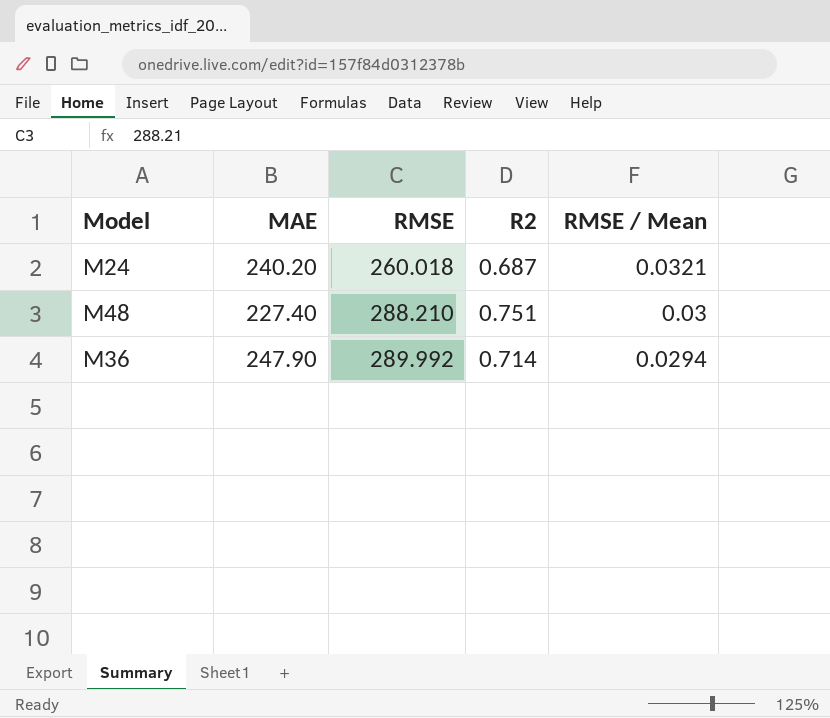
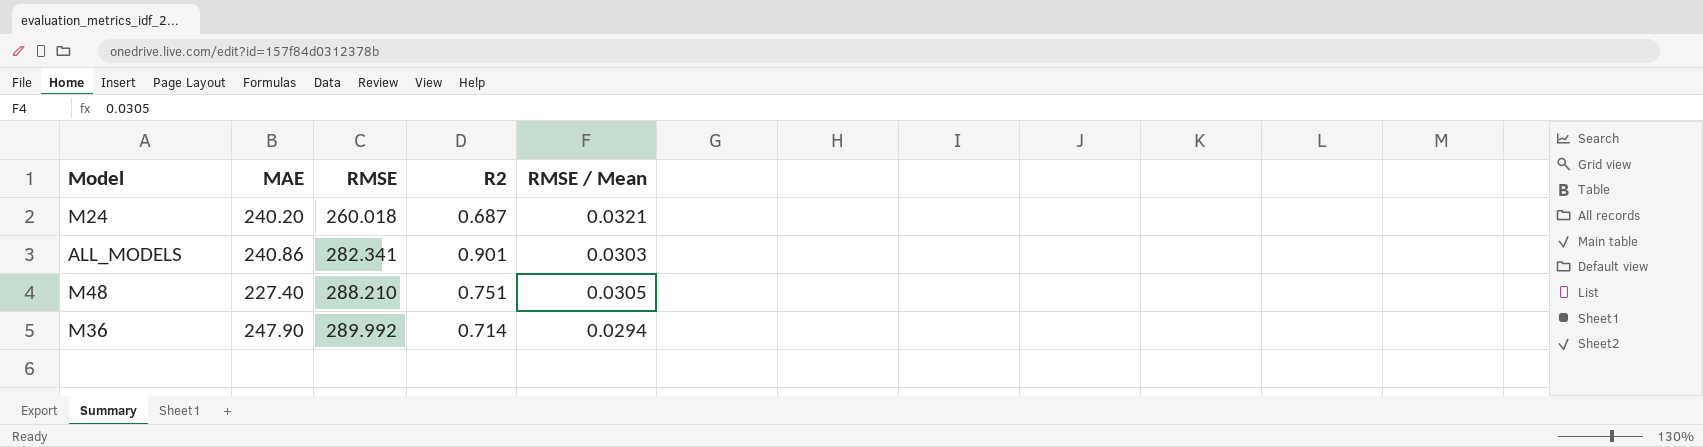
row ALL_MODELS: none -> 240.86 | 282.341 | 0.901 | 0.0303
M48 | RMSE / Mean: 0.03 -> 0.0305

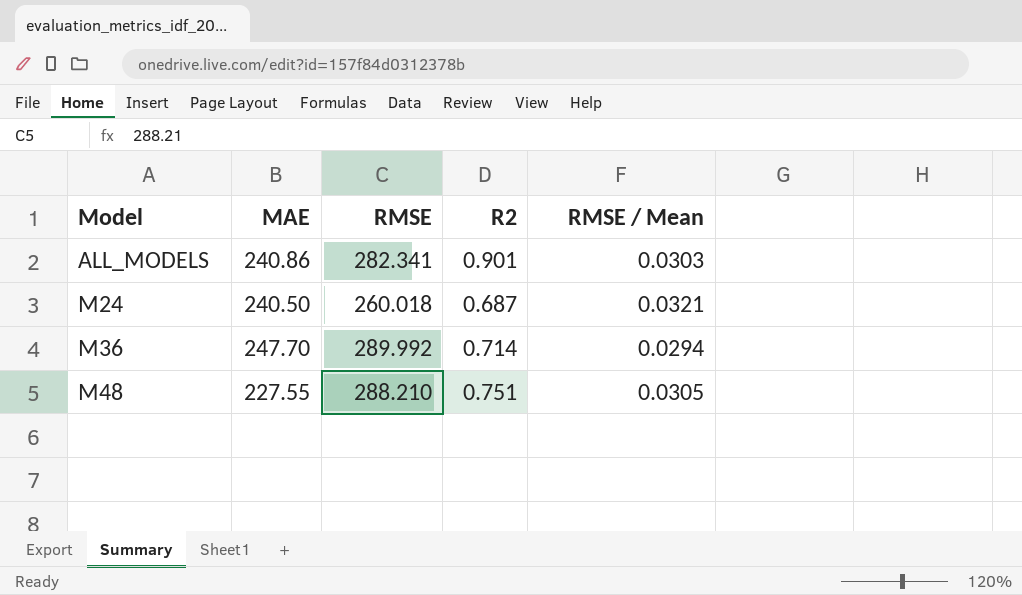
row order: RMSE ascending -> Model ascending
M24 | MAE: 240.20 -> 240.50
M36 | MAE: 247.90 -> 247.70
M48 | MAE: 227.40 -> 227.55

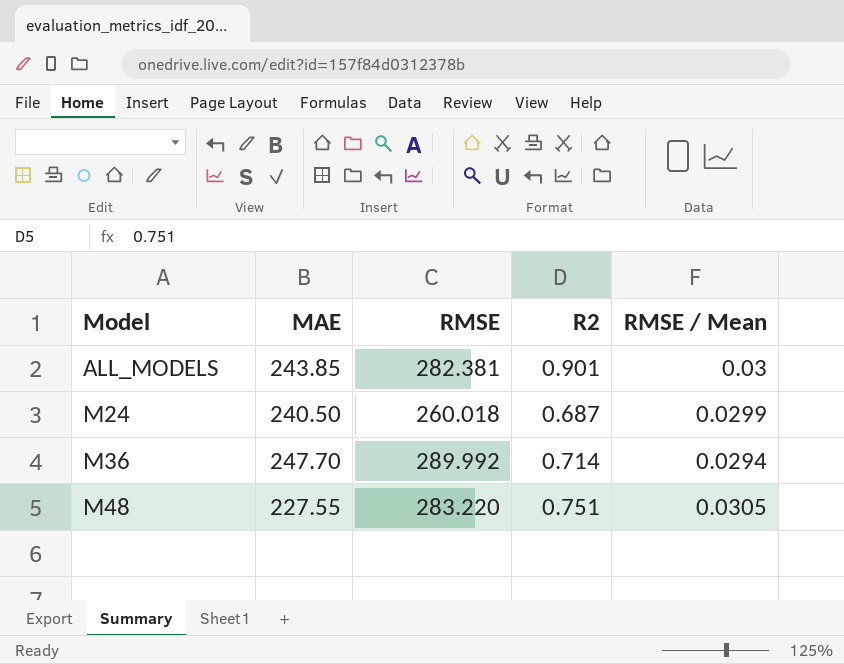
ALL_MODELS | MAE: 240.86 -> 243.85
ALL_MODELS | RMSE: 282.341 -> 282.381
ALL_MODELS | RMSE / Mean: 0.0303 -> 0.03
M24 | RMSE / Mean: 0.0321 -> 0.0299
M48 | RMSE: 288.210 -> 283.220

